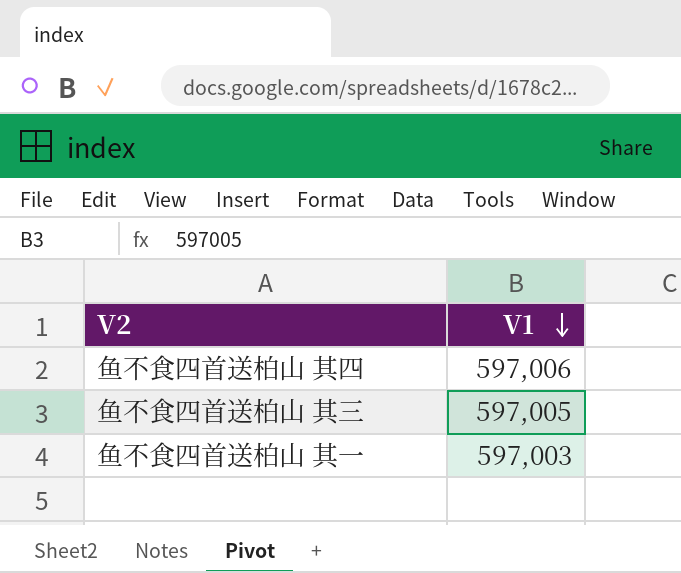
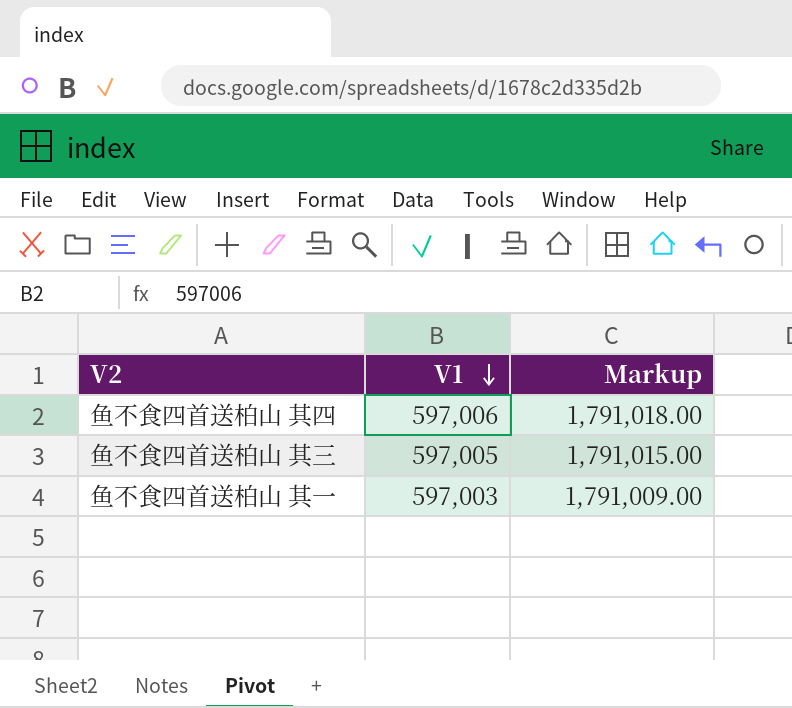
column Markup | formula: none -> [V1] * 3

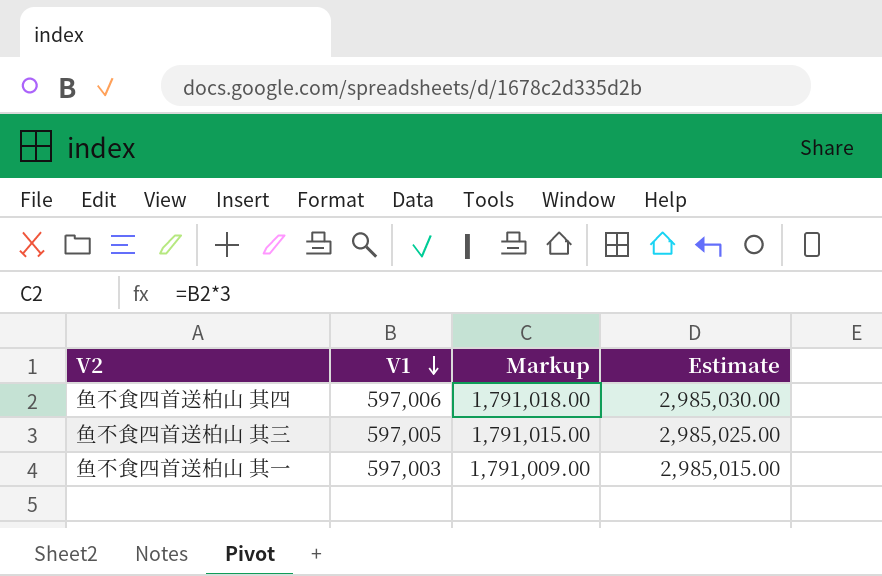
column Estimate | formula: none -> [V1] * 5

